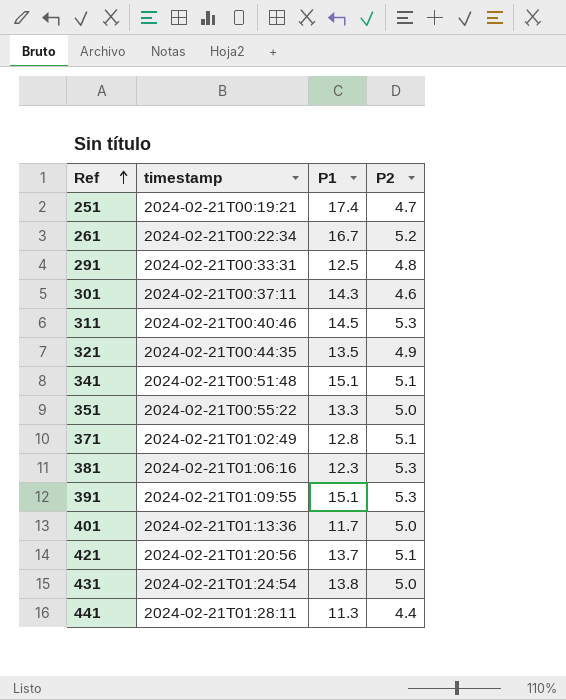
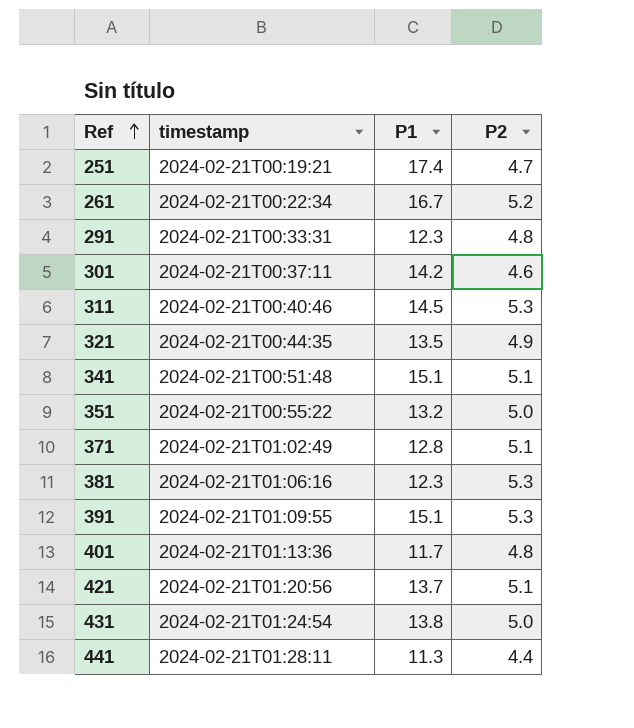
291 | P1: 12.5 -> 12.3
301 | P1: 14.3 -> 14.2
351 | P1: 13.3 -> 13.2
401 | P2: 5.0 -> 4.8

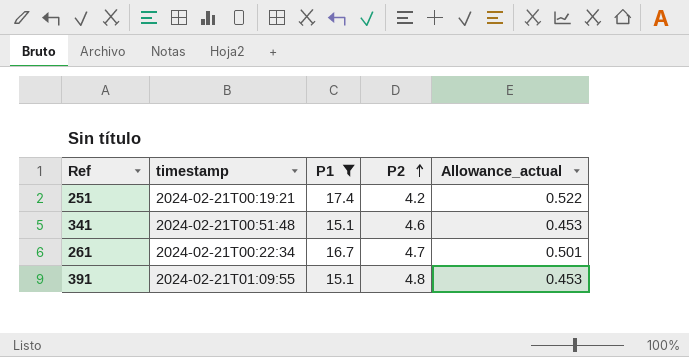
filter: none -> P1 >= 15.1
row order: Ref ascending -> P2 ascending
column Allowance_actual | formula: none -> [P1] * 0.03
251 | P2: 4.7 -> 4.2
341 | P2: 5.1 -> 4.6
261 | P2: 5.2 -> 4.7
391 | P2: 5.3 -> 4.8

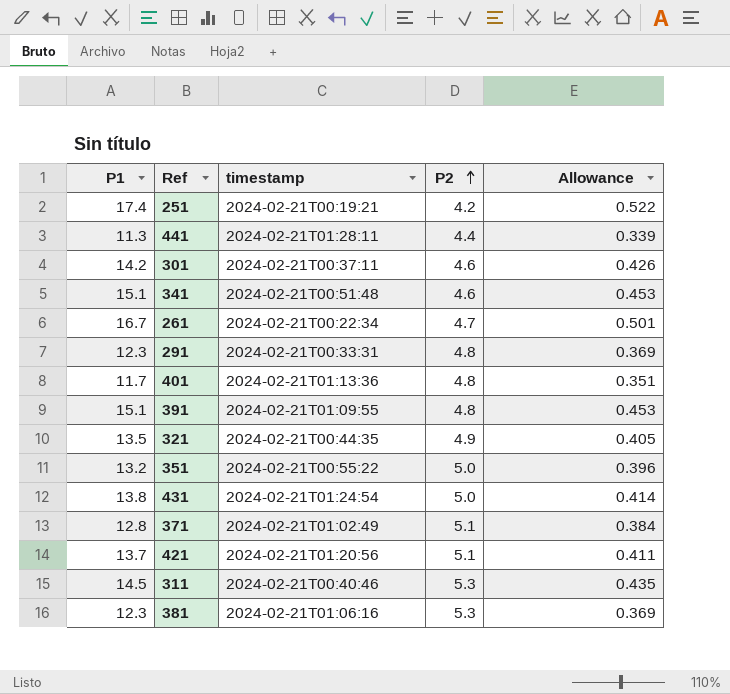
filter: P1 >= 15.1 -> none
column P1 | position: 3 -> 1
column name: Allowance_actual -> Allowance

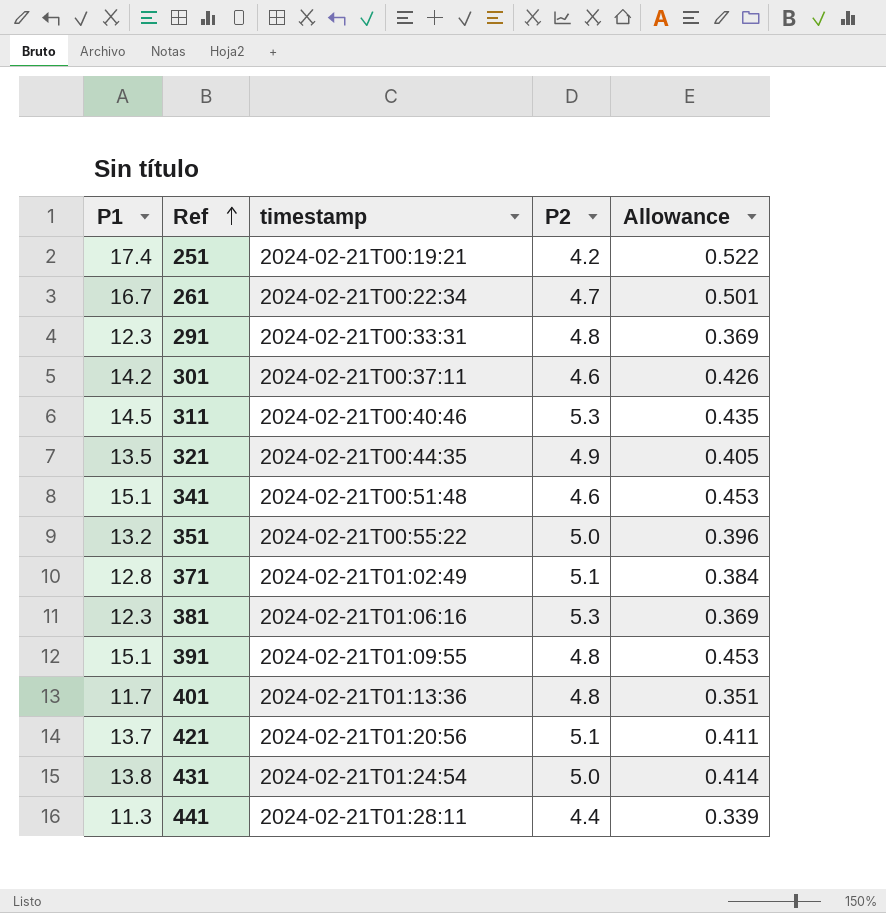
row order: P2 ascending -> Ref ascending

